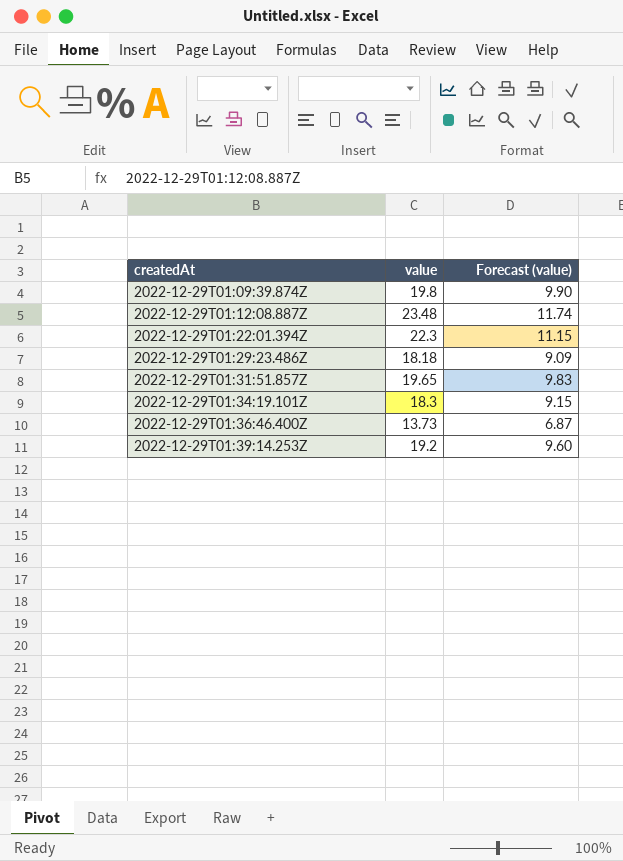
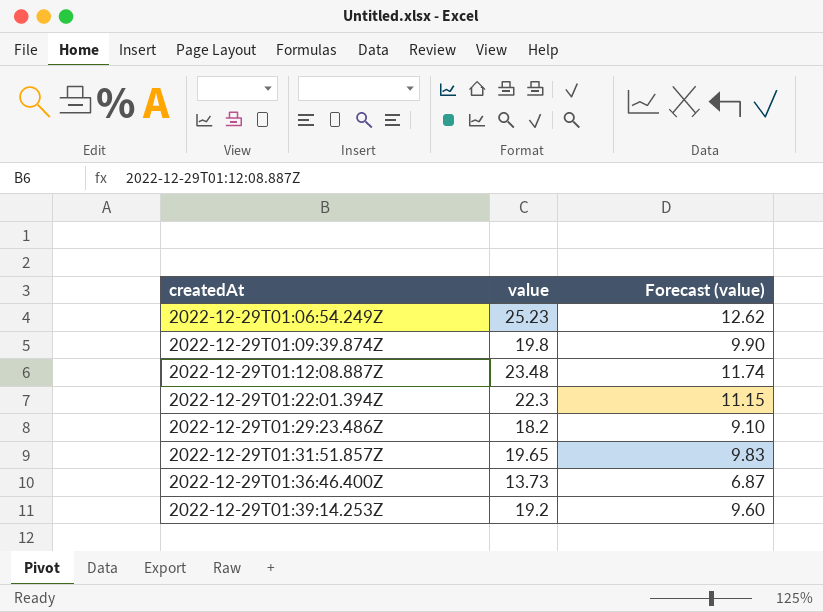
row 2022-12-29T01:34:19.101Z: 18.3 | 9.15 -> none
row 2022-12-29T01:06:54.249Z: none -> 25.23 | 12.62
2022-12-29T01:29:23.486Z | value: 18.18 -> 18.2
2022-12-29T01:29:23.486Z | Forecast (value): 9.09 -> 9.10

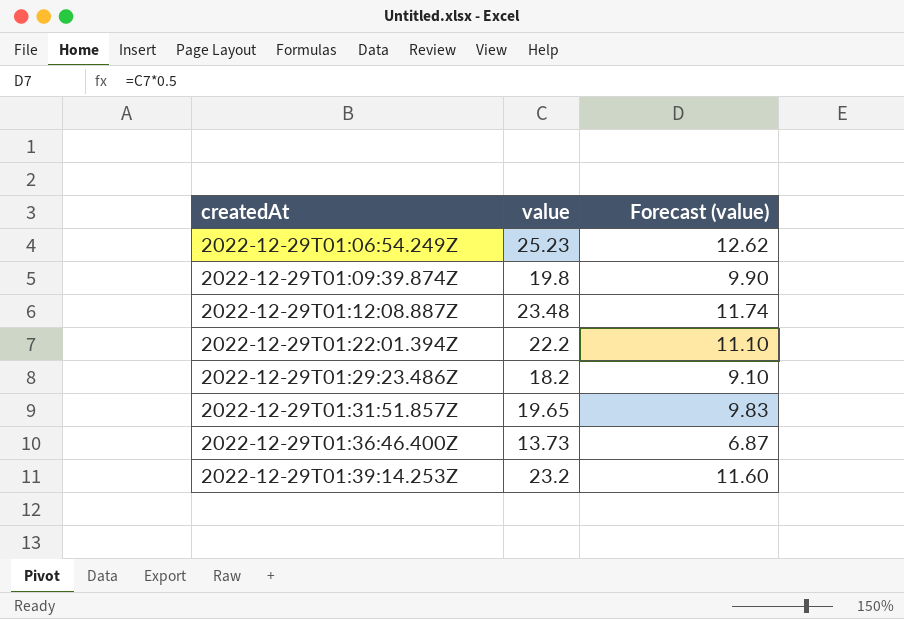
2022-12-29T01:22:01.394Z | value: 22.3 -> 22.2
2022-12-29T01:22:01.394Z | Forecast (value): 11.15 -> 11.10
2022-12-29T01:39:14.253Z | value: 19.2 -> 23.2
2022-12-29T01:39:14.253Z | Forecast (value): 9.60 -> 11.60

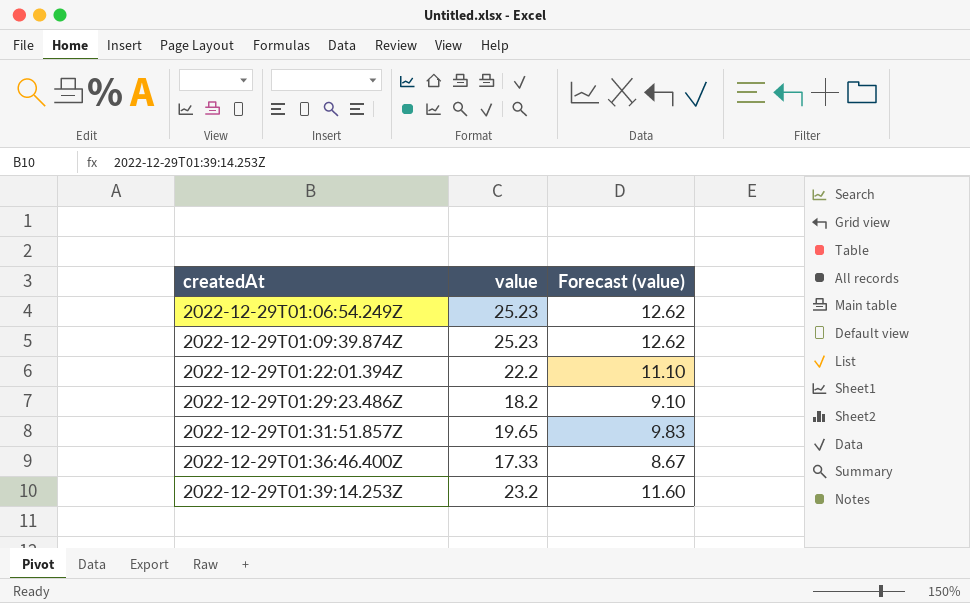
row 2022-12-29T01:12:08.887Z: 23.48 | 11.74 -> none
2022-12-29T01:09:39.874Z | value: 19.8 -> 25.23
2022-12-29T01:09:39.874Z | Forecast (value): 9.90 -> 12.62
2022-12-29T01:36:46.400Z | value: 13.73 -> 17.33
2022-12-29T01:36:46.400Z | Forecast (value): 6.87 -> 8.67

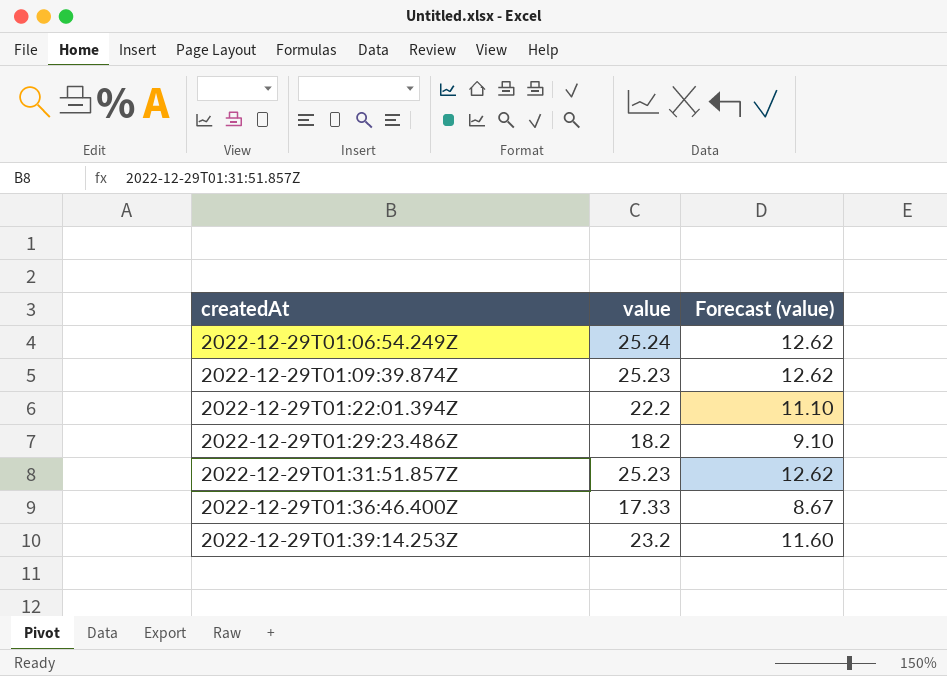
2022-12-29T01:06:54.249Z | value: 25.23 -> 25.24
2022-12-29T01:31:51.857Z | value: 19.65 -> 25.23
2022-12-29T01:31:51.857Z | Forecast (value): 9.83 -> 12.62

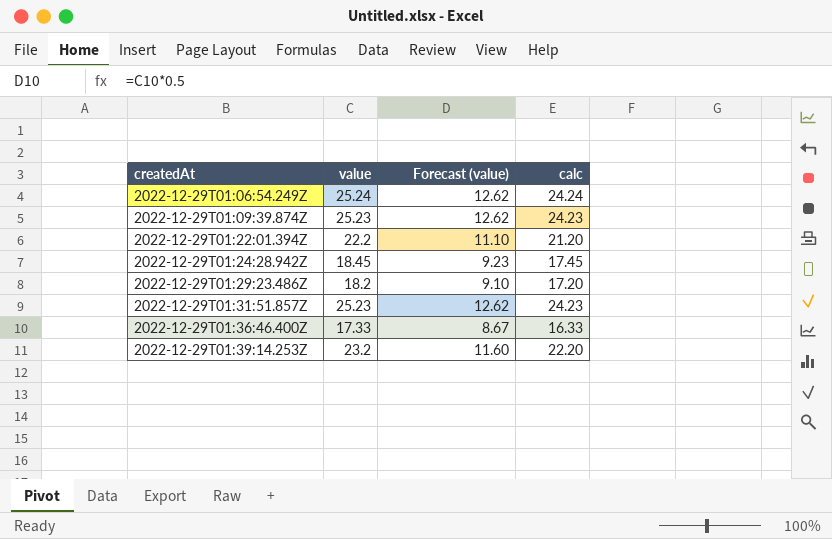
column calc | formula: none -> [value] - 1
row 2022-12-29T01:24:28.942Z: none -> 18.45 | 9.23 | 17.45

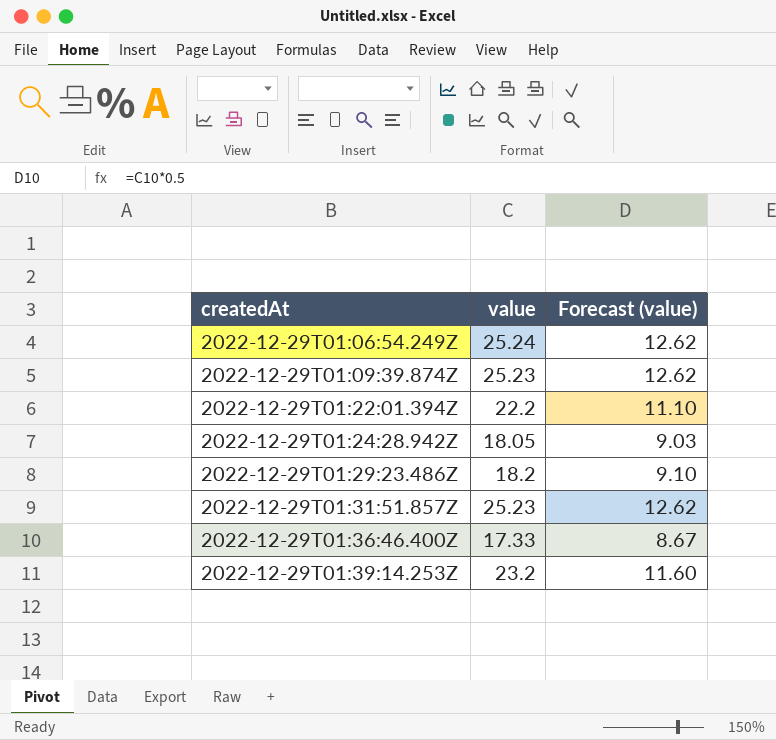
column calc | formula: [value] - 1 -> none
2022-12-29T01:24:28.942Z | value: 18.45 -> 18.05
2022-12-29T01:24:28.942Z | Forecast (value): 9.23 -> 9.03

